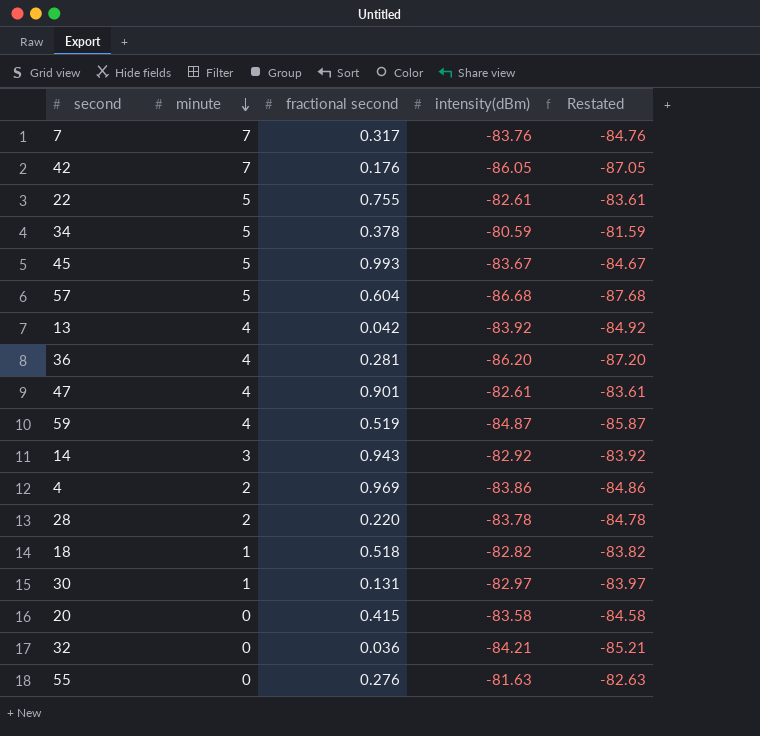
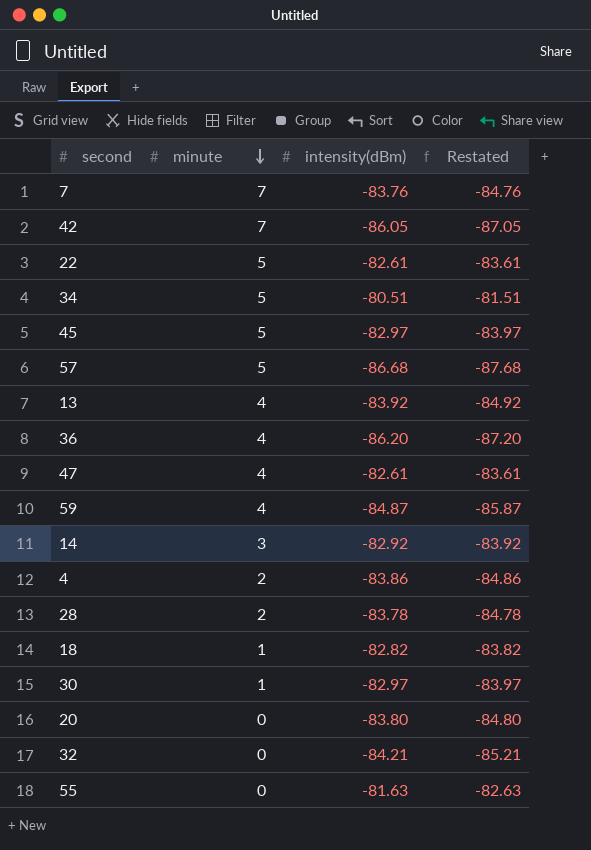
column fractional second | position: 3 -> none
34 | intensity(dBm): -80.59 -> -80.51
34 | Restated: -81.59 -> -81.51
45 | intensity(dBm): -83.67 -> -82.97
45 | Restated: -84.67 -> -83.97
20 | intensity(dBm): -83.58 -> -83.80
20 | Restated: -84.58 -> -84.80

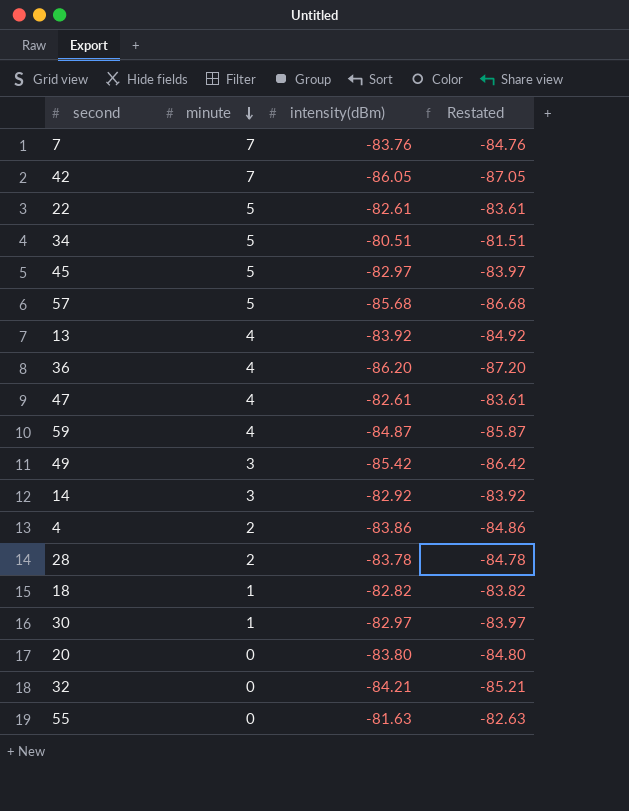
57 | intensity(dBm): -86.68 -> -85.68
57 | Restated: -87.68 -> -86.68
row 49: none -> 3 | -85.42 | -86.42

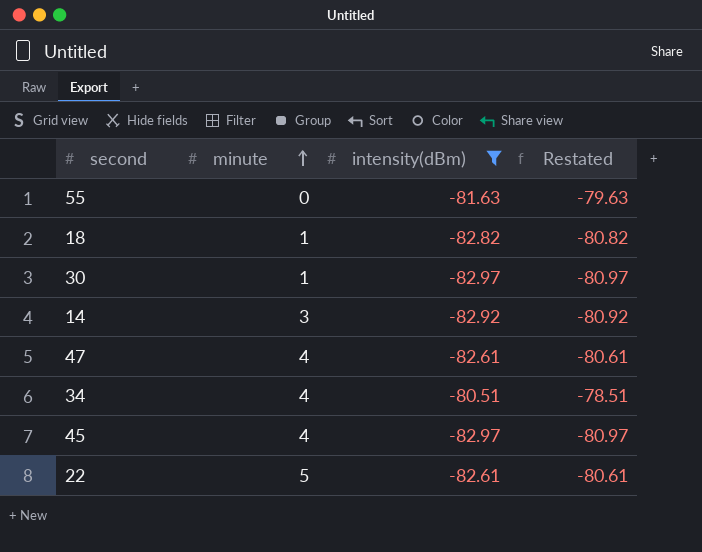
filter: none -> intensity(dBm) >= -82.97
row order: minute descending -> minute ascending
column Restated | formula: [intensity(dBm)] - 1 -> [intensity(dBm)] + 2
34 | minute: 5 -> 4
45 | minute: 5 -> 4

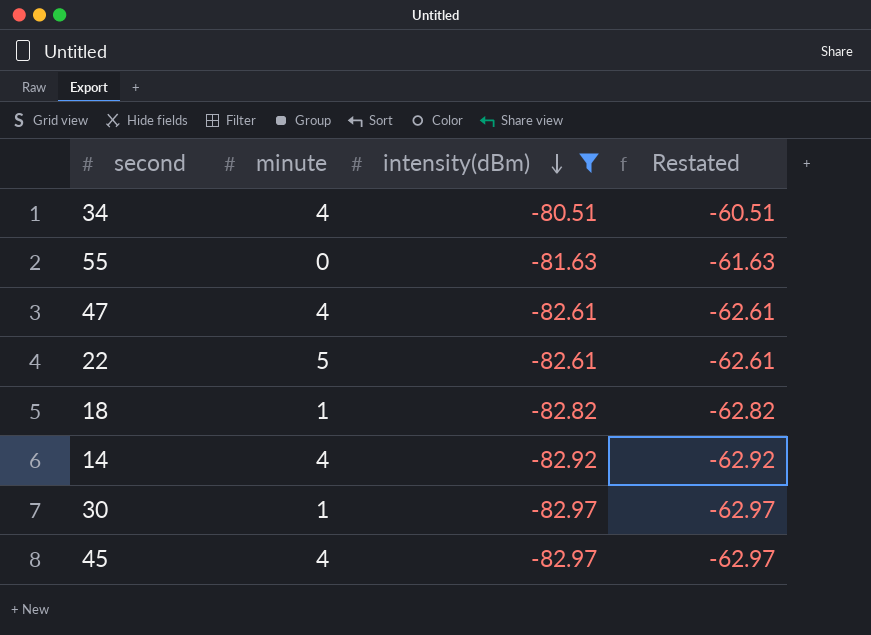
row order: minute ascending -> intensity(dBm) descending
column Restated | formula: [intensity(dBm)] + 2 -> [intensity(dBm)] + 20
14 | minute: 3 -> 4

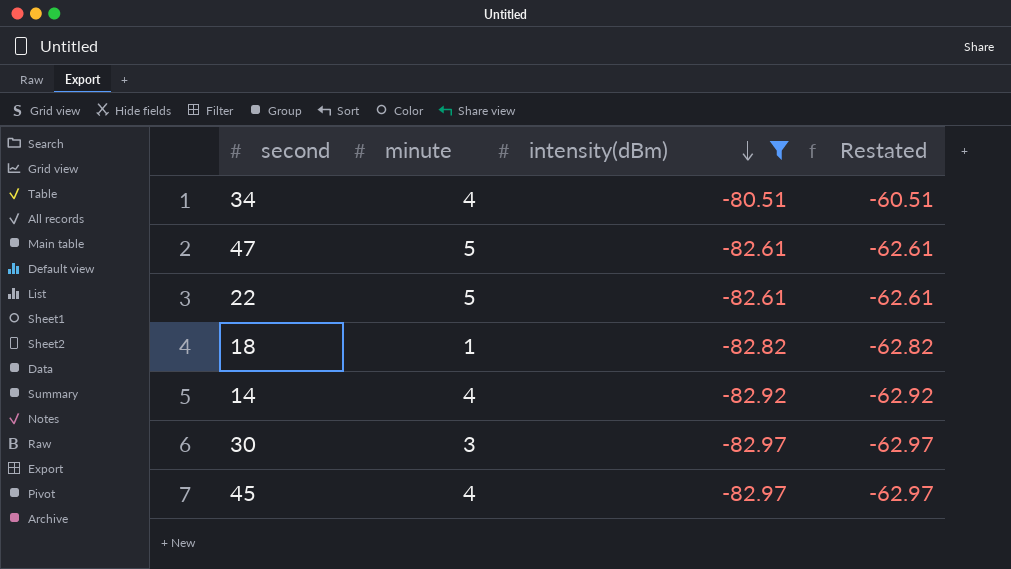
row 55: 0 | -81.63 | -61.63 -> none
47 | minute: 4 -> 5
30 | minute: 1 -> 3

